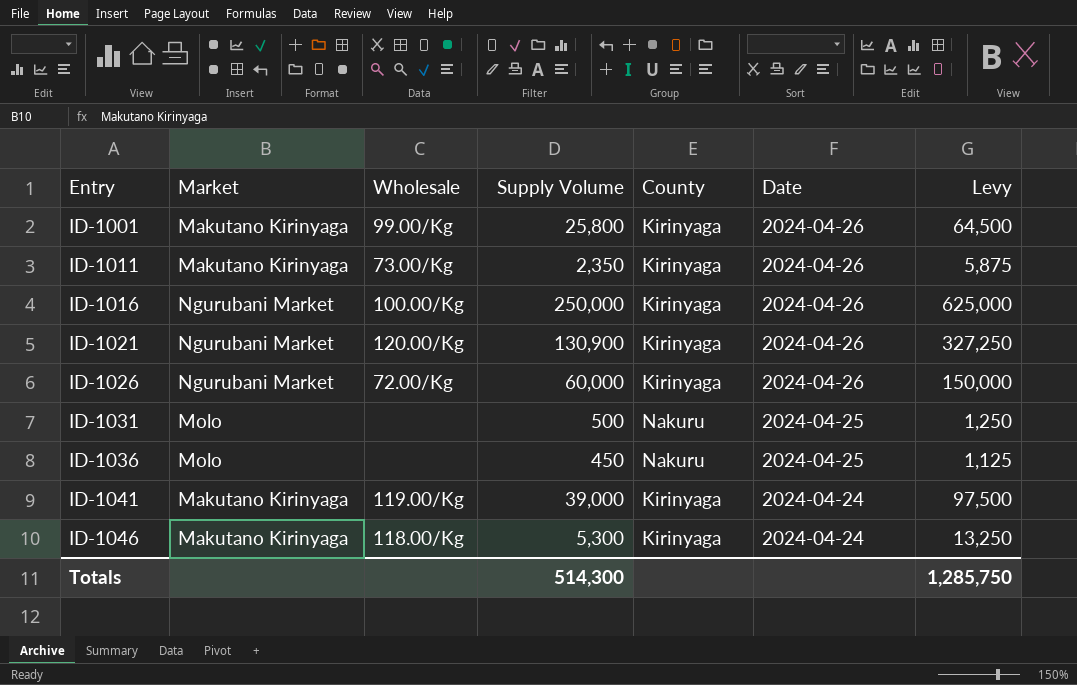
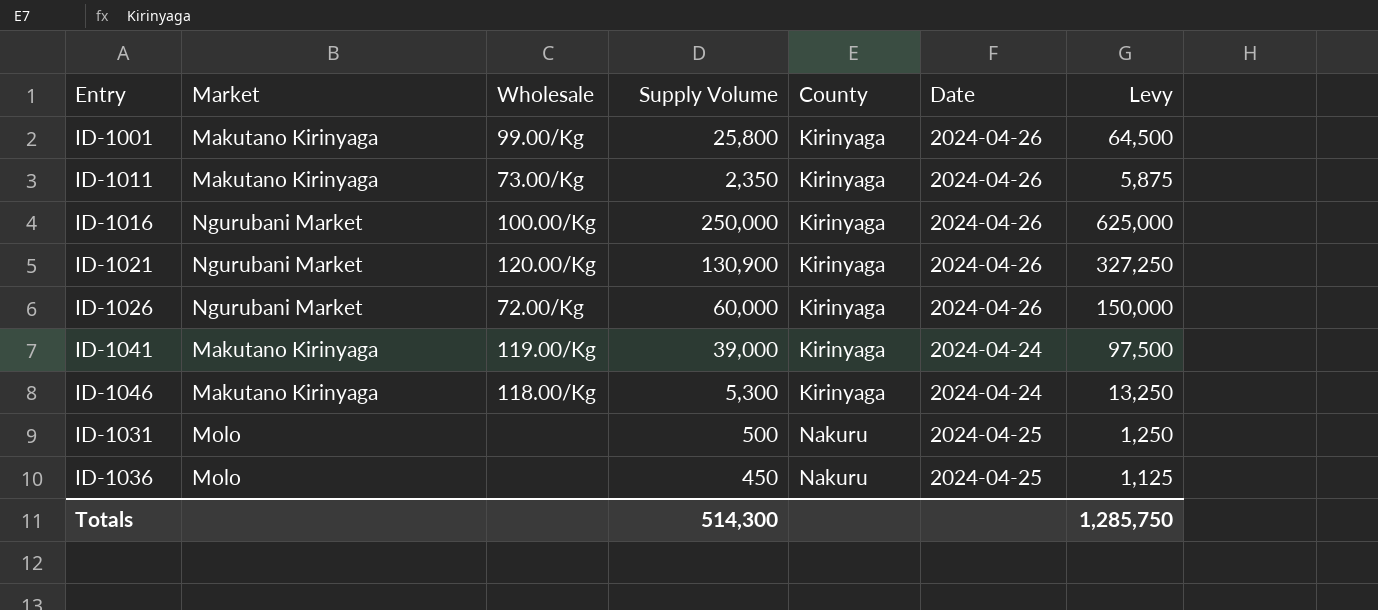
row order: Entry ascending -> County ascending

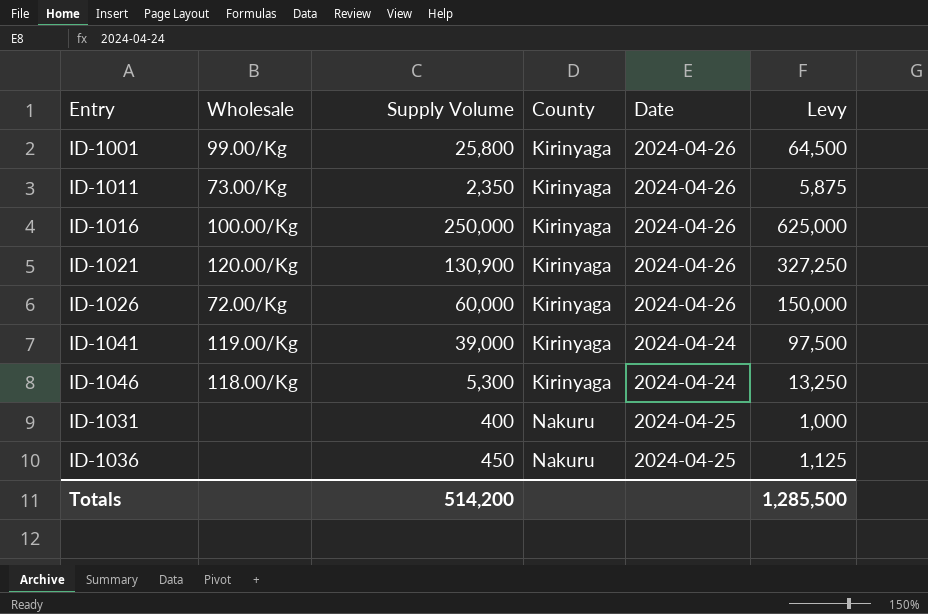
column Market | position: 2 -> none
ID-1031 | Supply Volume: 500 -> 400
ID-1031 | Levy: 1,250 -> 1,000
Totals | Supply Volume: 514,300 -> 514,200
Totals | Levy: 1,285,750 -> 1,285,500

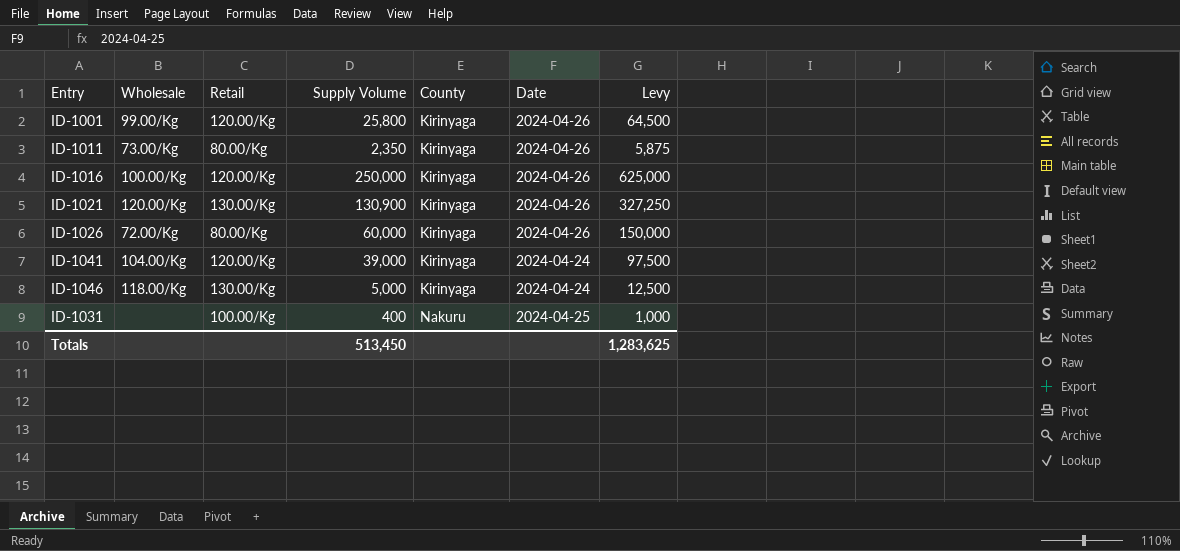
column Retail | position: none -> 3
row ID-1036: none | 450 | Nakuru | 2024-04-25 | 1,125 -> none
ID-1041 | Wholesale: 119.00/Kg -> 104.00/Kg
ID-1046 | Supply Volume: 5,300 -> 5,000
ID-1046 | Levy: 13,250 -> 12,500
Totals | Supply Volume: 514,200 -> 513,450
Totals | Levy: 1,285,500 -> 1,283,625

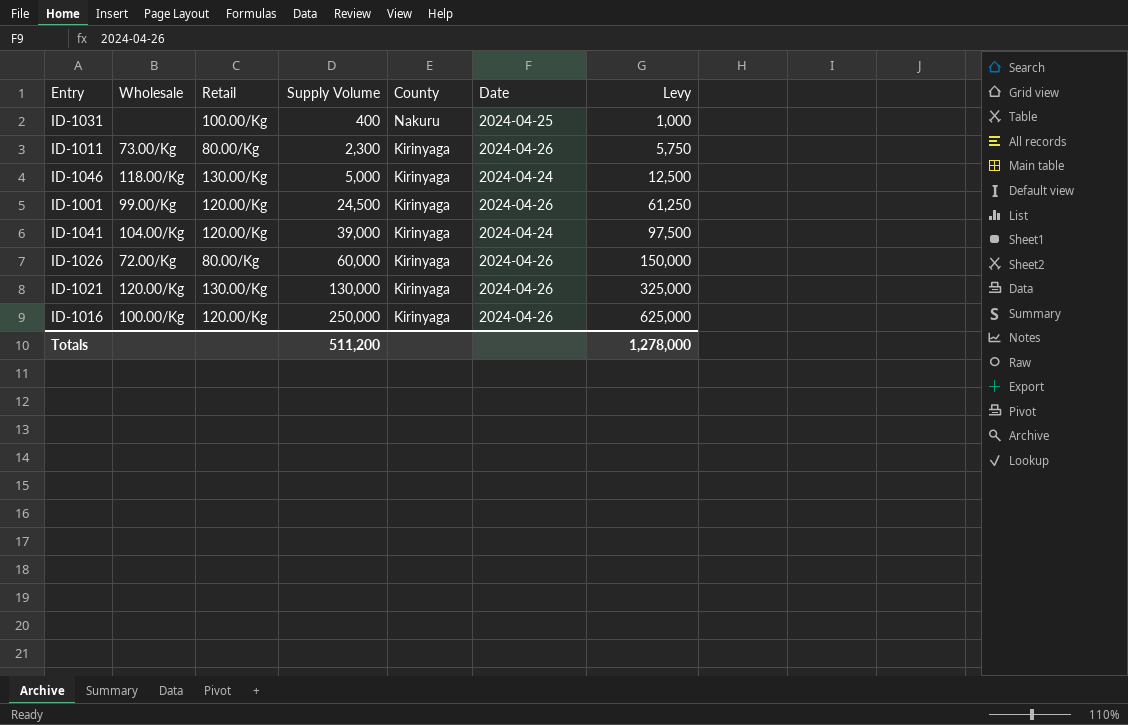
row order: County ascending -> Supply Volume ascending
ID-1011 | Supply Volume: 2,350 -> 2,300
ID-1011 | Levy: 5,875 -> 5,750
ID-1001 | Supply Volume: 25,800 -> 24,500
ID-1001 | Levy: 64,500 -> 61,250
ID-1021 | Supply Volume: 130,900 -> 130,000
ID-1021 | Levy: 327,250 -> 325,000
Totals | Supply Volume: 513,450 -> 511,200
Totals | Levy: 1,283,625 -> 1,278,000

